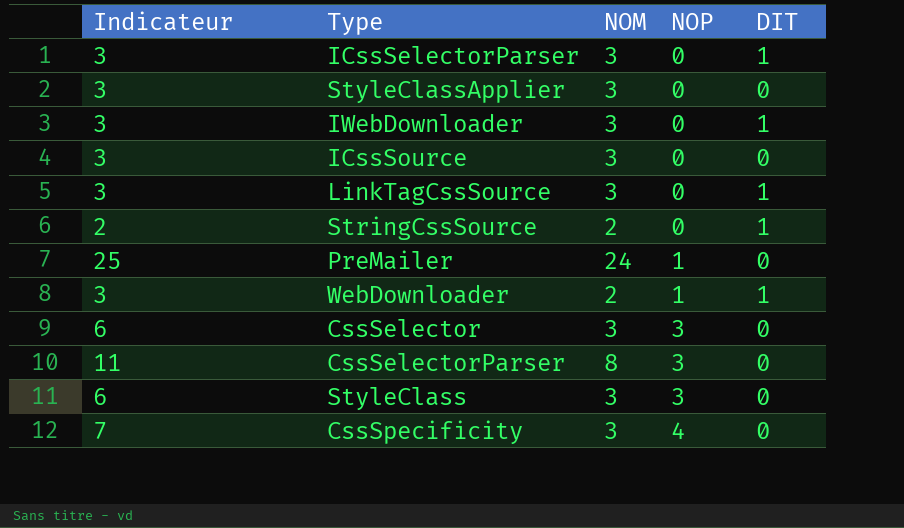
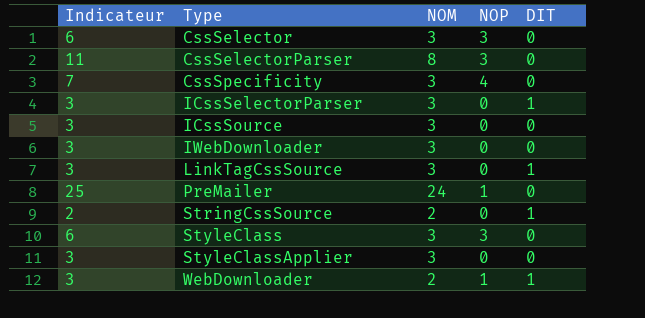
row order: NOP ascending -> Type ascending
IWebDownloader | DIT: 1 -> 0

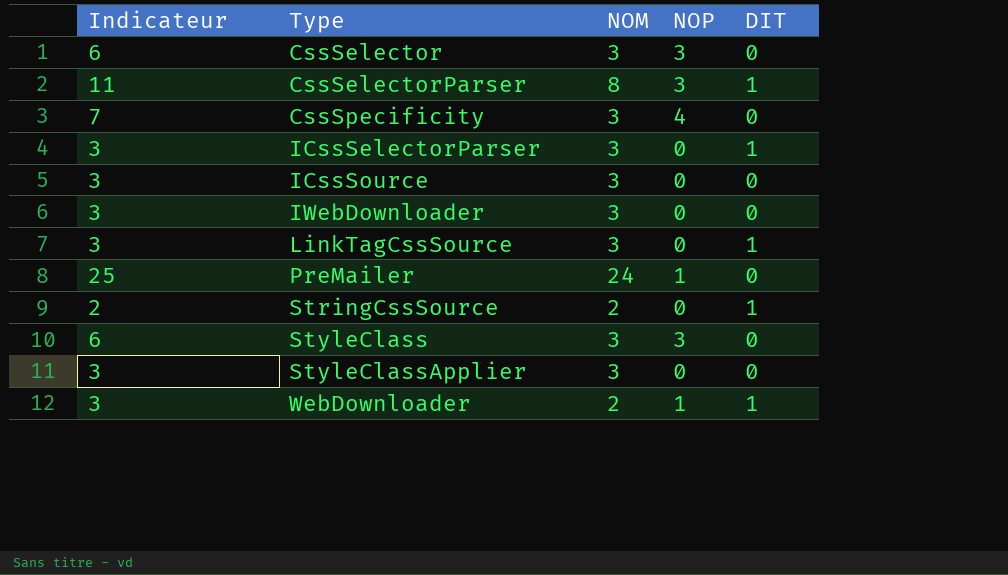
CssSelectorParser | DIT: 0 -> 1

